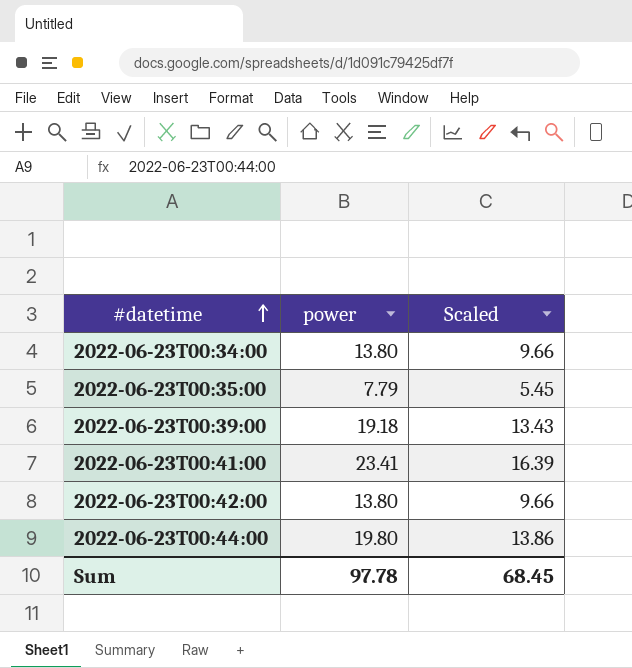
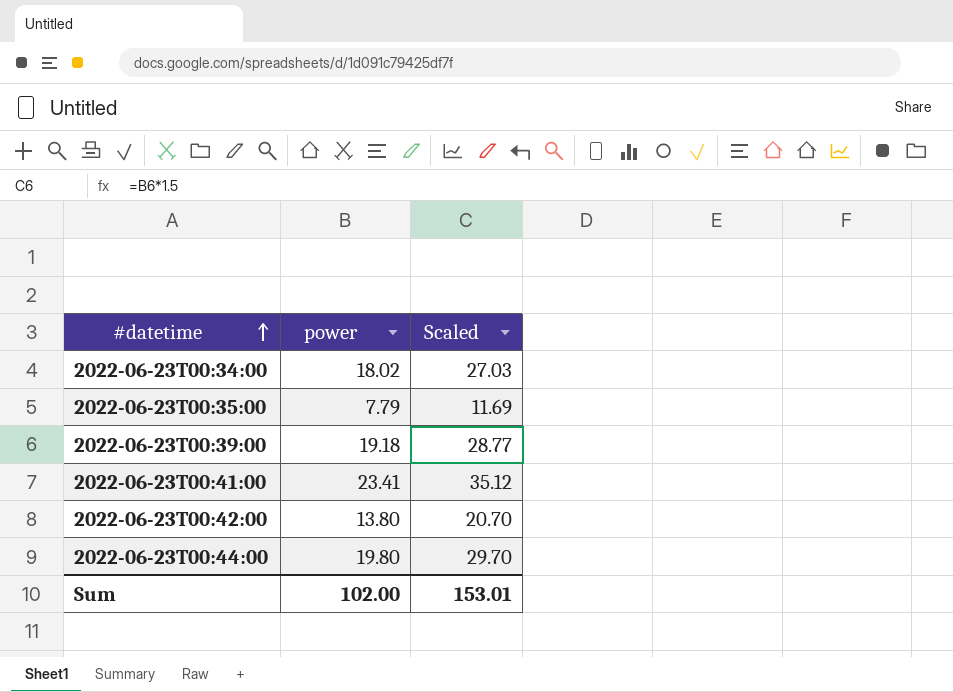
column Scaled | formula: [power] * 0.7 -> [power] * 1.5
2022-06-23T00:34:00 | power: 13.80 -> 18.02
Sum | power: 97.78 -> 102.00
Sum | Scaled: 68.45 -> 153.01

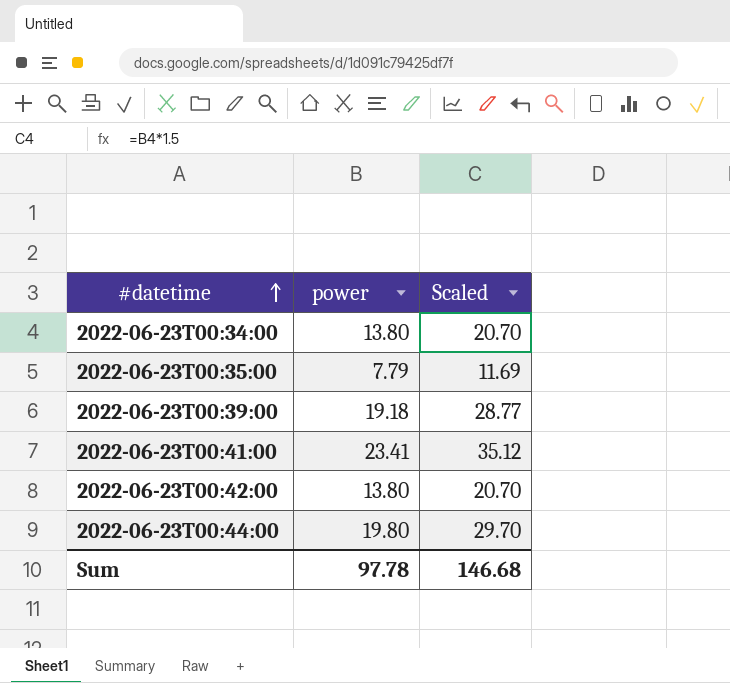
2022-06-23T00:34:00 | power: 18.02 -> 13.80
2022-06-23T00:34:00 | Scaled: 27.03 -> 20.70
Sum | power: 102.00 -> 97.78
Sum | Scaled: 153.01 -> 146.68

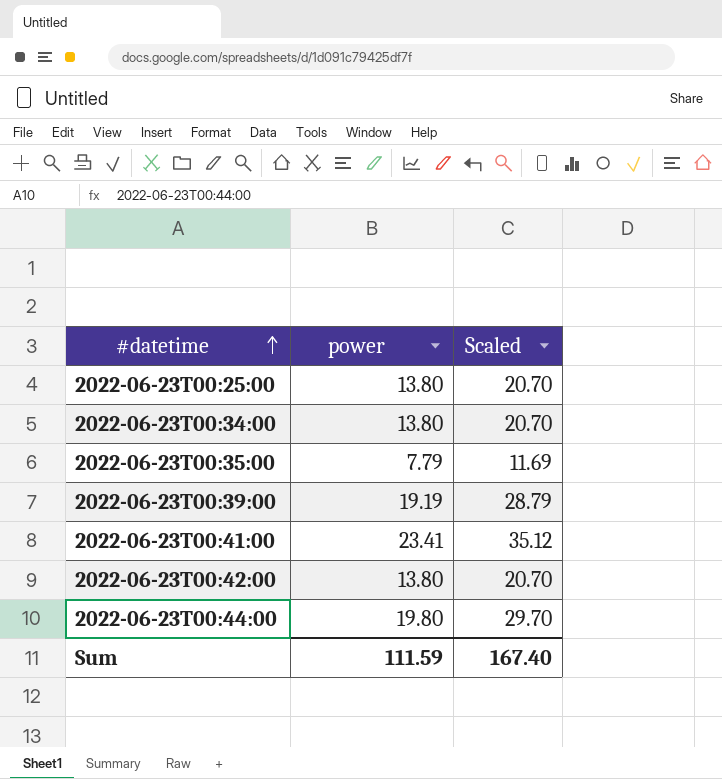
row 2022-06-23T00:25:00: none -> 13.80 | 20.70
2022-06-23T00:39:00 | power: 19.18 -> 19.19
2022-06-23T00:39:00 | Scaled: 28.77 -> 28.79
Sum | power: 97.78 -> 111.59
Sum | Scaled: 146.68 -> 167.40

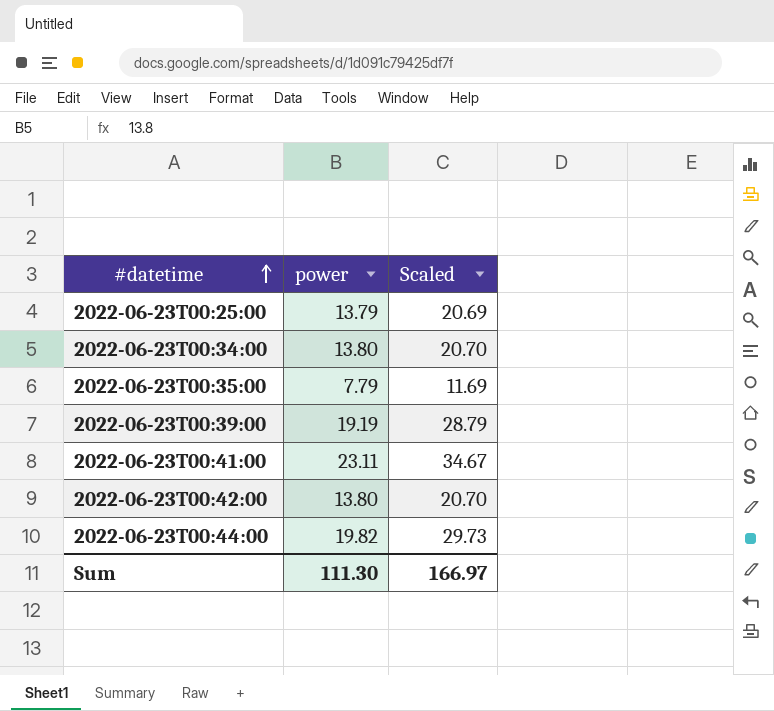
2022-06-23T00:25:00 | power: 13.80 -> 13.79
2022-06-23T00:25:00 | Scaled: 20.70 -> 20.69
2022-06-23T00:41:00 | power: 23.41 -> 23.11
2022-06-23T00:41:00 | Scaled: 35.12 -> 34.67
2022-06-23T00:44:00 | power: 19.80 -> 19.82
2022-06-23T00:44:00 | Scaled: 29.70 -> 29.73
Sum | power: 111.59 -> 111.30
Sum | Scaled: 167.40 -> 166.97

